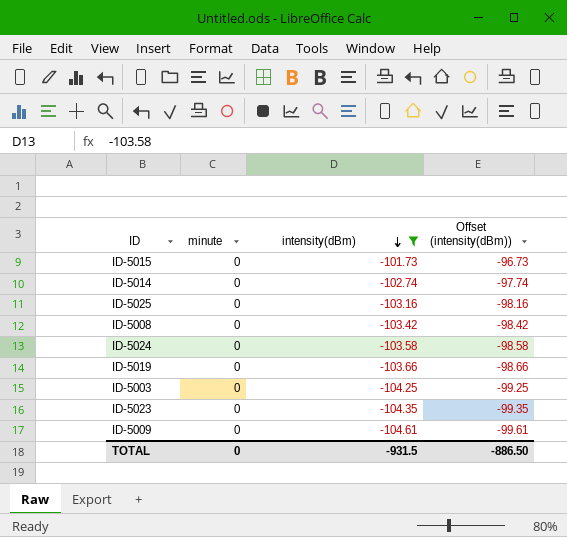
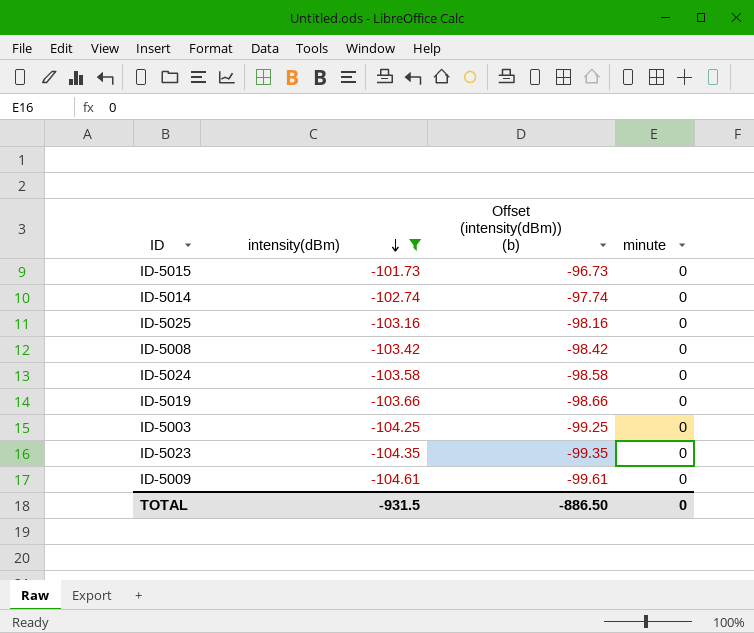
column name: Offset (intensity(dBm)) -> Offset (intensity(dBm)) (b)
column minute | position: 2 -> 4

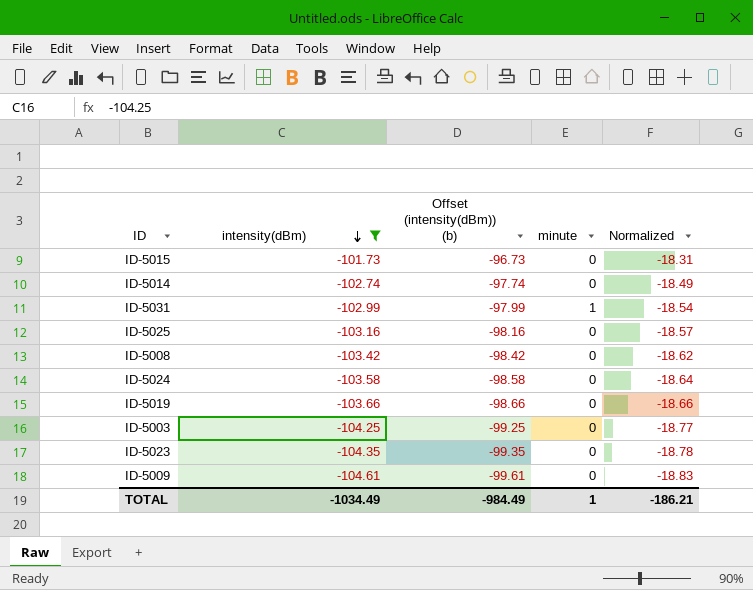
column Normalized | formula: none -> [intensity(dBm)] * 0.18
row ID-5031: none -> -102.99 | -97.99 | 1 | -18.54
TOTAL | intensity(dBm): -931.5 -> -1034.49
TOTAL | Offset (intensity(dBm)) (b): -886.50 -> -984.49
TOTAL | minute: 0 -> 1

